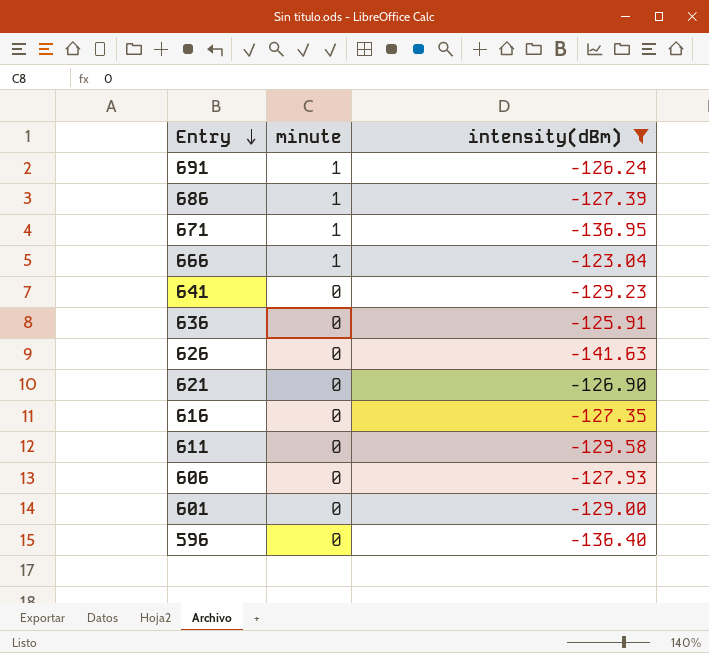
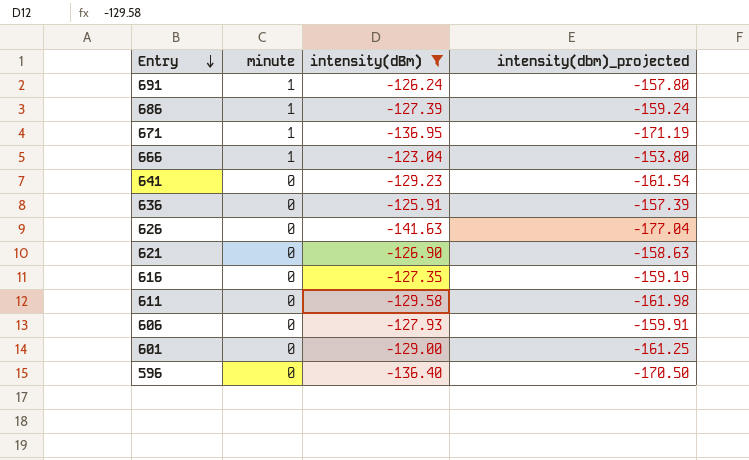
column intensity(dbm)_projected | formula: none -> [intensity(dBm)] * 1.25

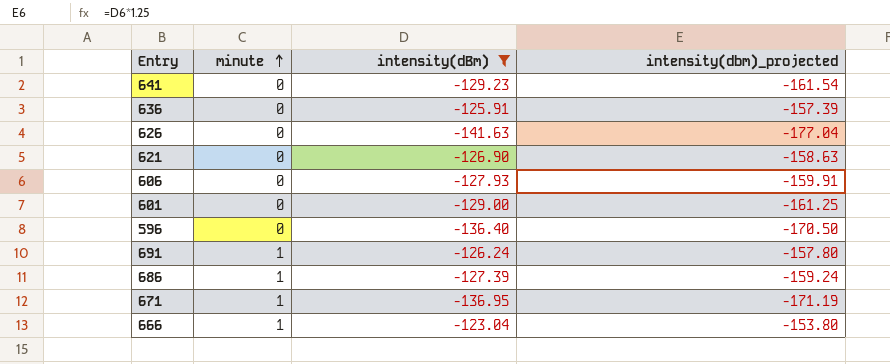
row order: Entry descending -> minute ascending
row 616: 0 | -127.35 | -159.19 -> none
row 611: 0 | -129.58 | -161.98 -> none

